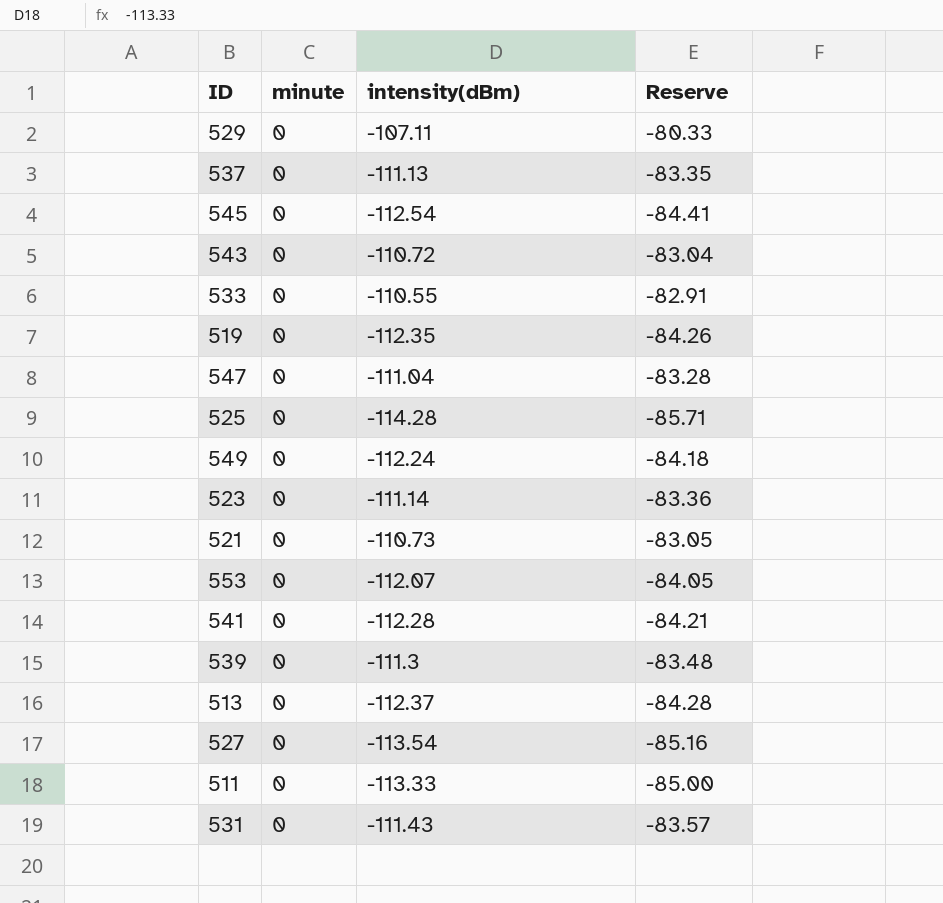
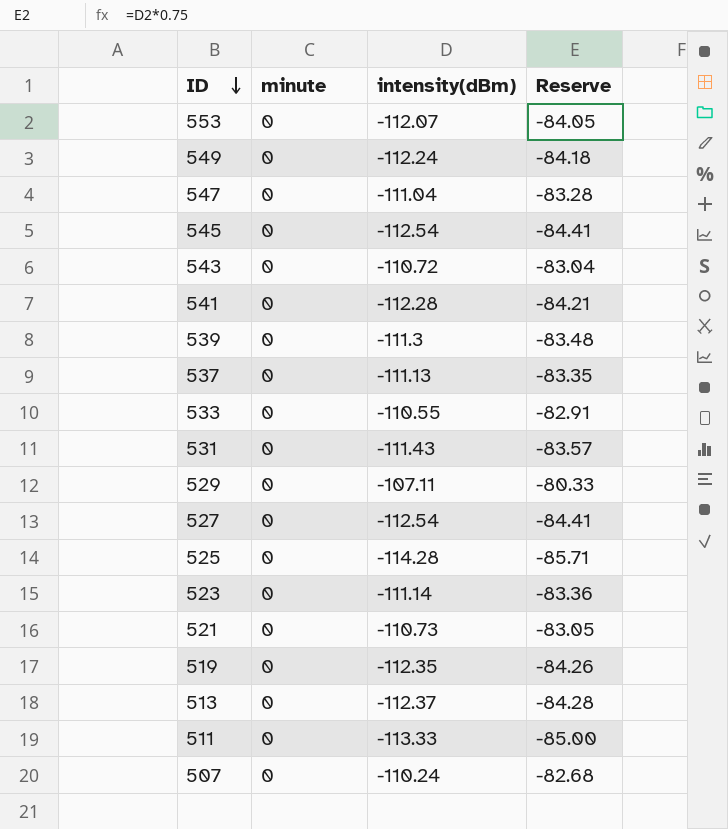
row order: none -> ID descending
527 | intensity(dBm): -113.54 -> -112.54
527 | Reserve: -85.16 -> -84.41
row 507: none -> 0 | -110.24 | -82.68

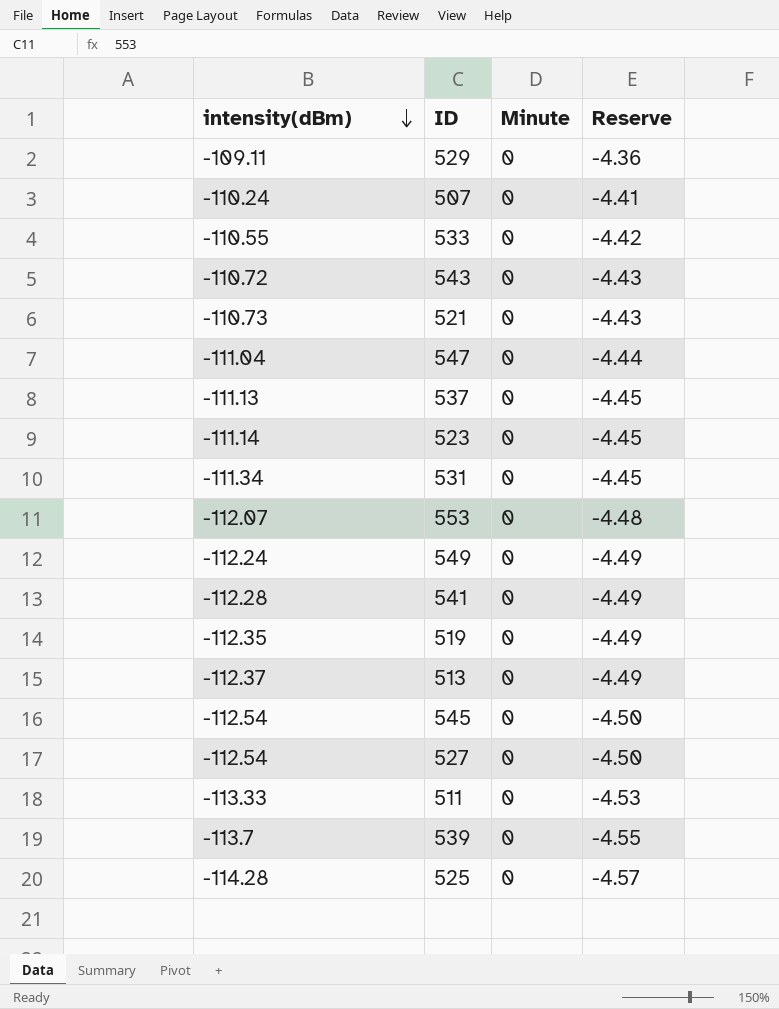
row order: ID descending -> intensity(dBm) descending
column intensity(dBm) | position: 3 -> 1
column name: minute -> Minute
column Reserve | formula: [intensity(dBm)] * 0.75 -> [intensity(dBm)] * 0.04
529 | intensity(dBm): -107.11 -> -109.11
531 | intensity(dBm): -111.43 -> -111.34
539 | intensity(dBm): -111.3 -> -113.7

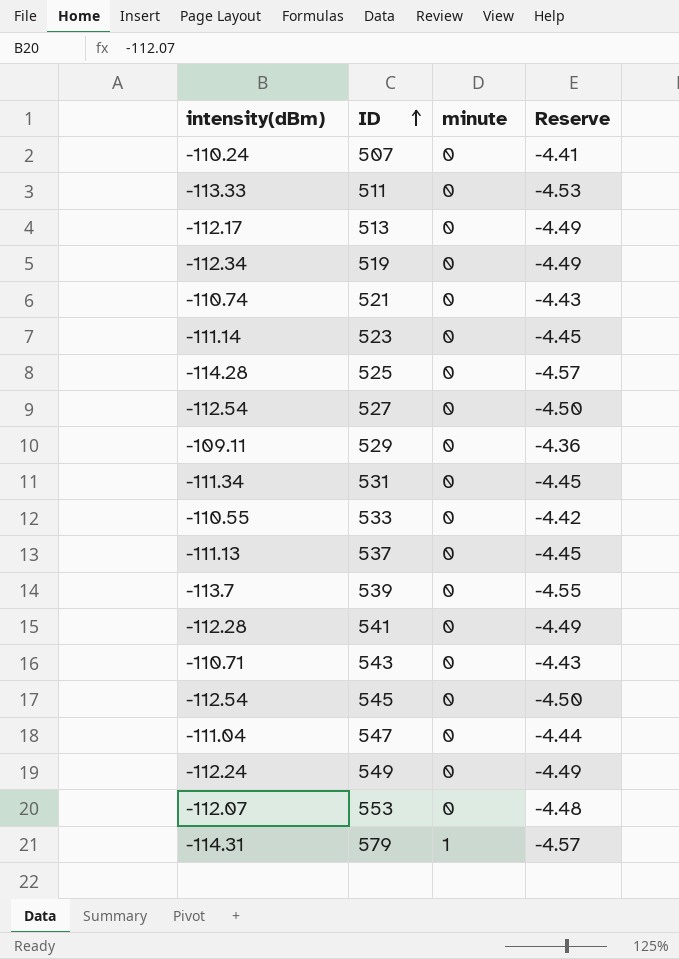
row order: intensity(dBm) descending -> ID ascending
column name: Minute -> minute
513 | intensity(dBm): -112.37 -> -112.17
519 | intensity(dBm): -112.35 -> -112.34
521 | intensity(dBm): -110.73 -> -110.74
543 | intensity(dBm): -110.72 -> -110.71
row 579: none -> -114.31 | 1 | -4.57

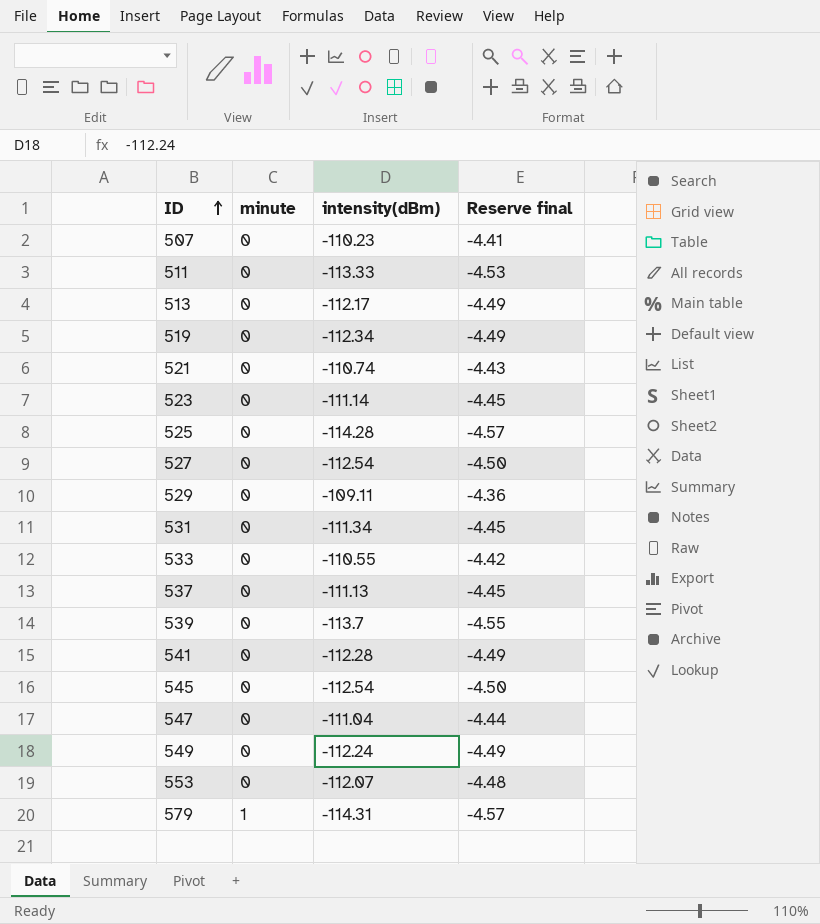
column intensity(dBm) | position: 1 -> 3
column name: Reserve -> Reserve final
row 543: -110.71 | 0 | -4.43 -> none
507 | intensity(dBm): -110.24 -> -110.23

